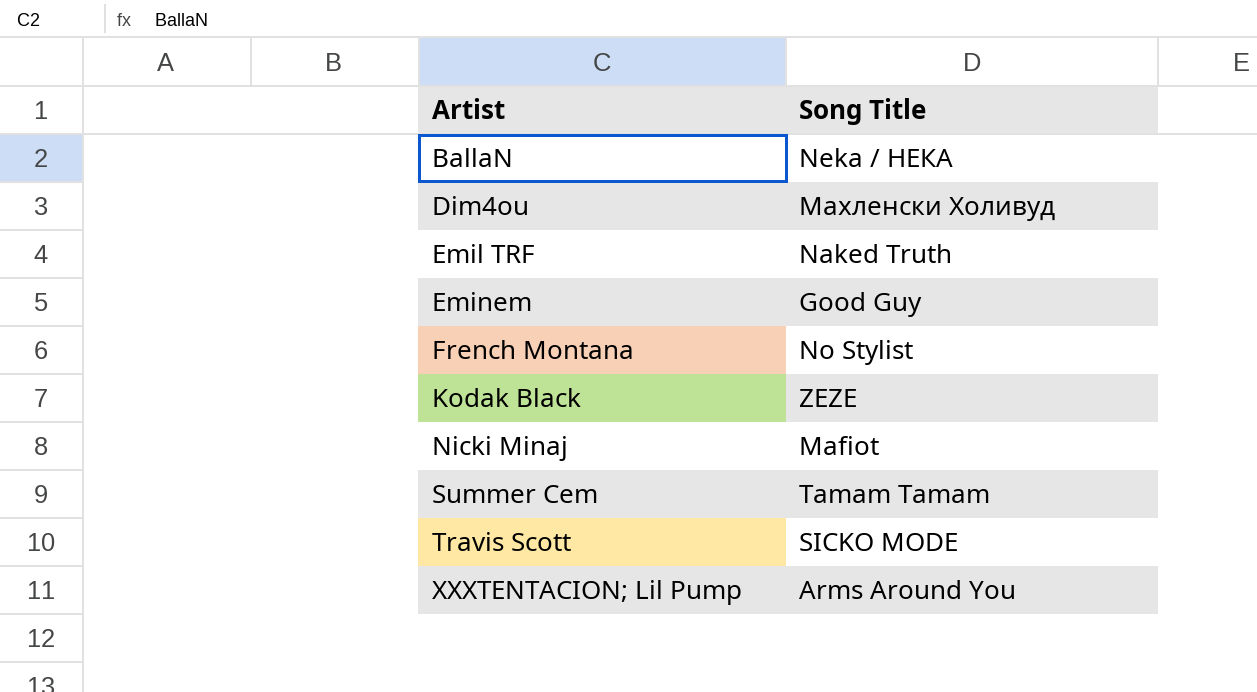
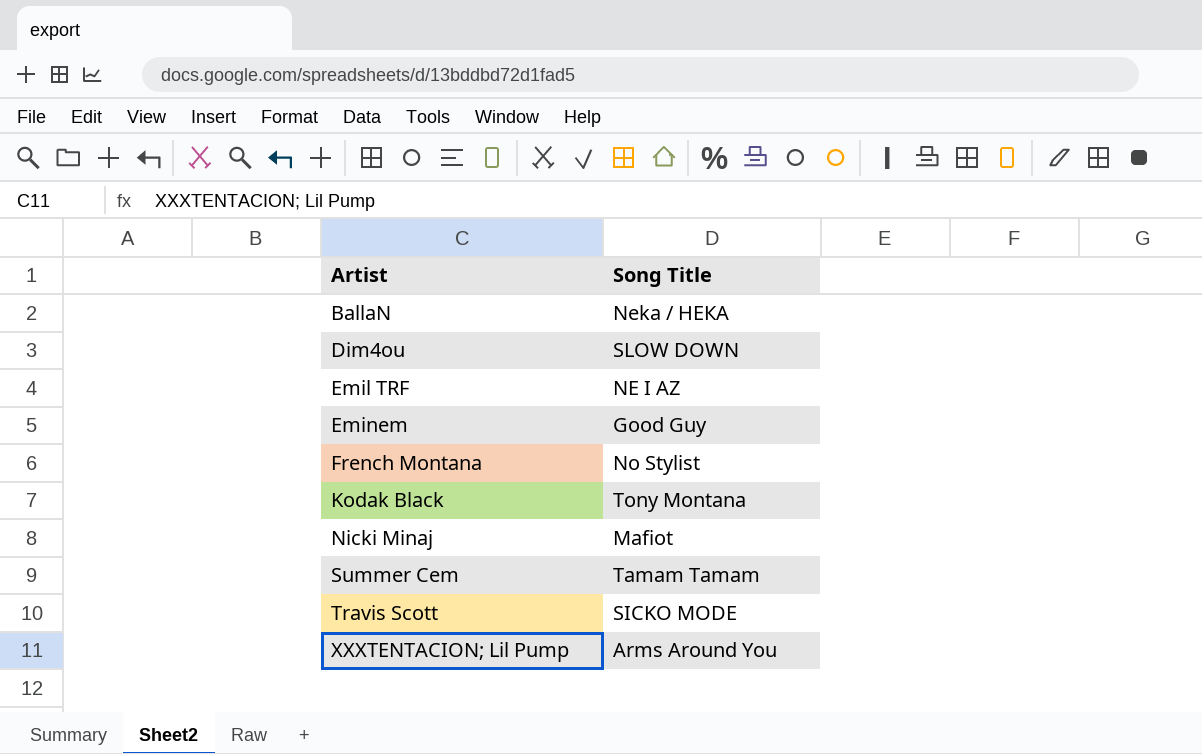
Dim4ou | Song Title: Махленски Холивуд -> SLOW DOWN
Emil TRF | Song Title: Naked Truth -> NE I AZ
Kodak Black | Song Title: ZEZE -> Tony Montana

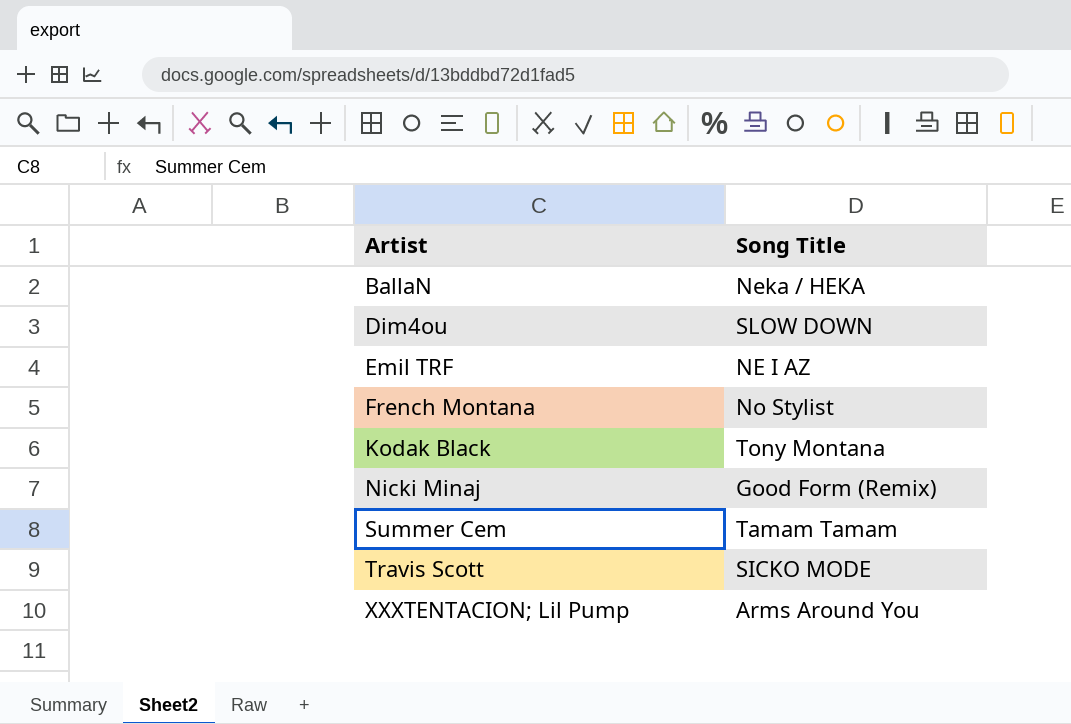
row Eminem: Good Guy -> none
Nicki Minaj | Song Title: Mafiot -> Good Form (Remix)

